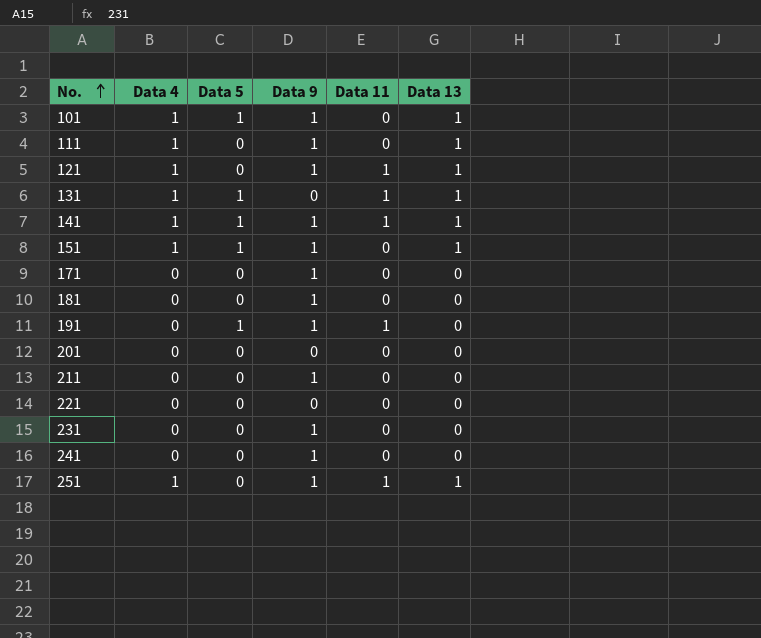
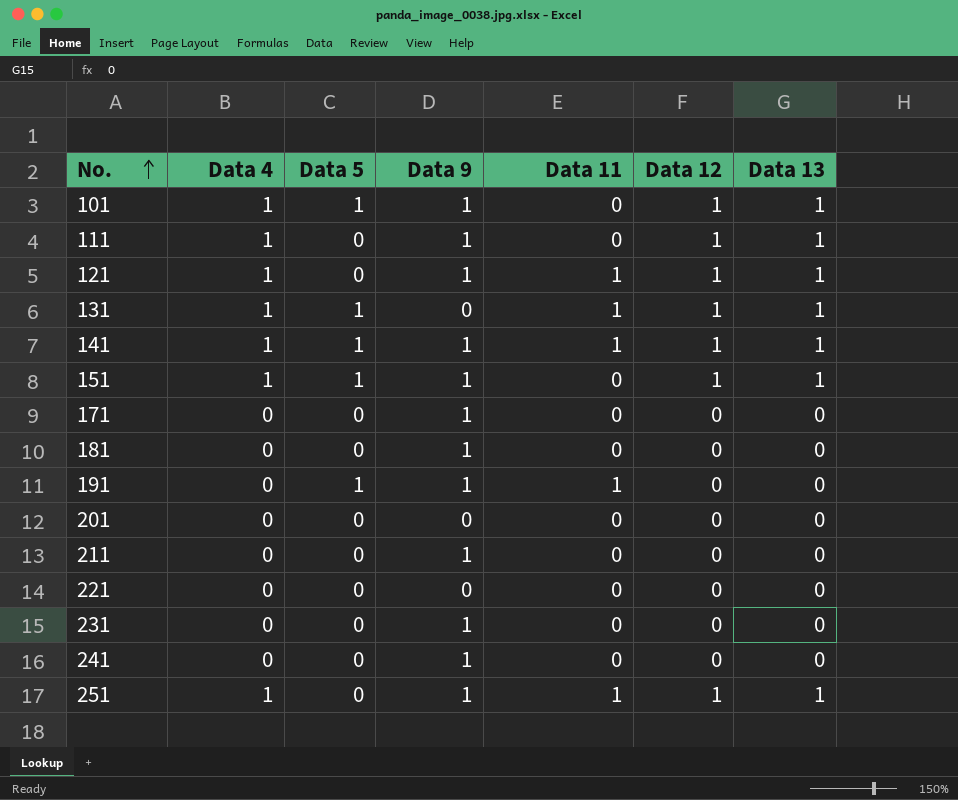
column Data 12 | position: none -> 6

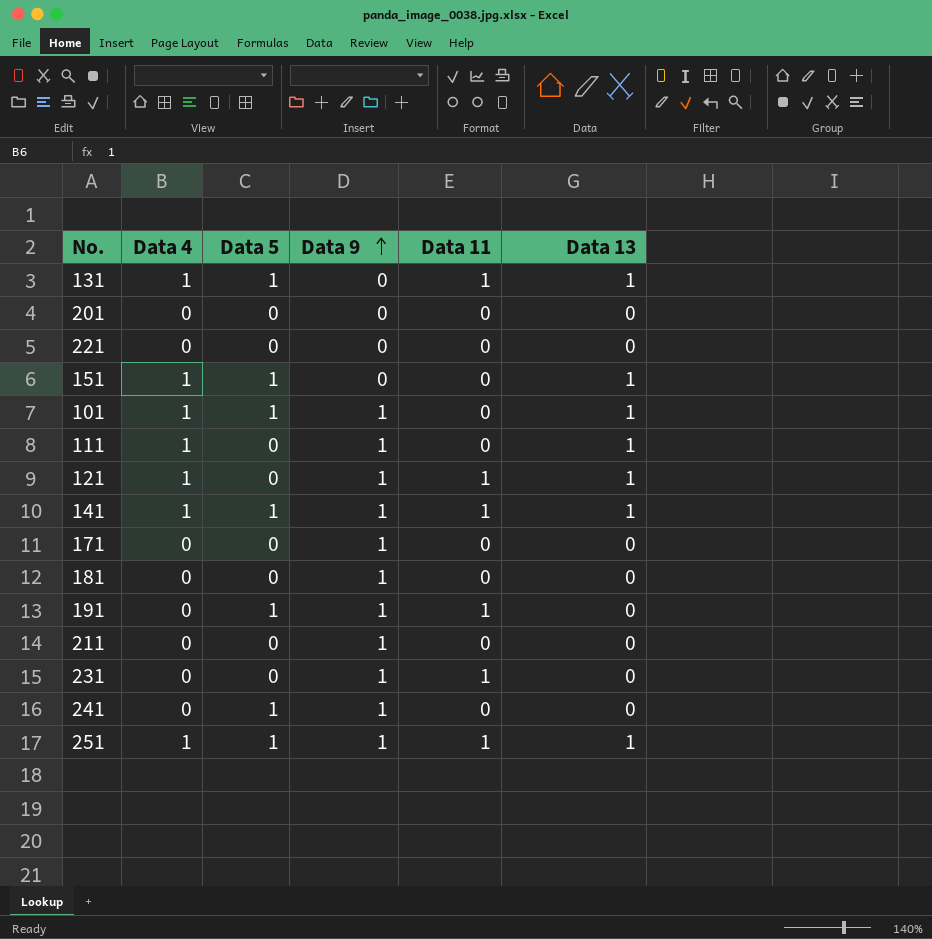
row order: No. ascending -> Data 9 ascending
column Data 12 | position: 6 -> none
151 | Data 9: 1 -> 0
231 | Data 11: 0 -> 1
241 | Data 5: 0 -> 1
251 | Data 5: 0 -> 1

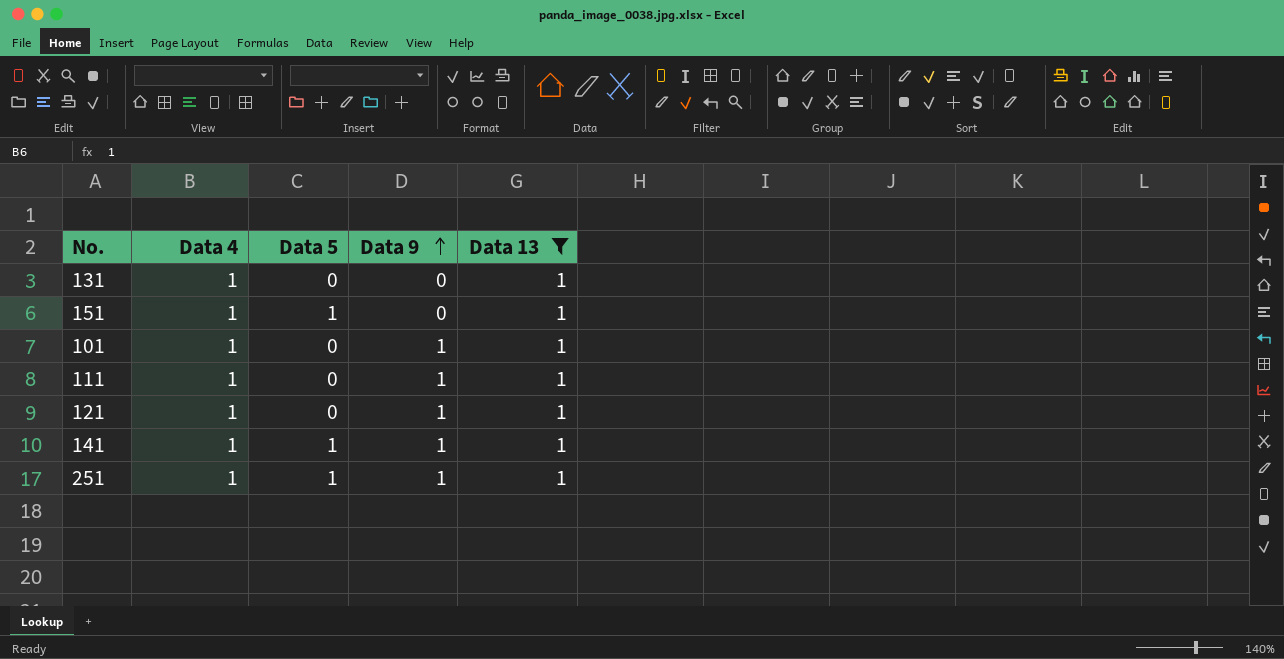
filter: none -> Data 13 = 1
column Data 11 | position: 5 -> none
131 | Data 5: 1 -> 0
101 | Data 5: 1 -> 0

